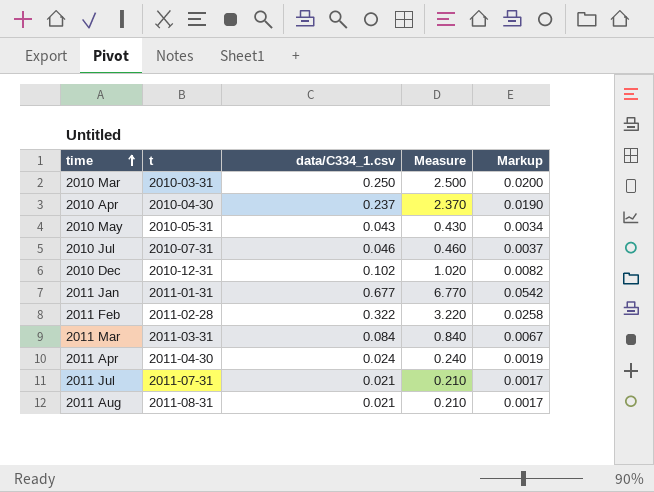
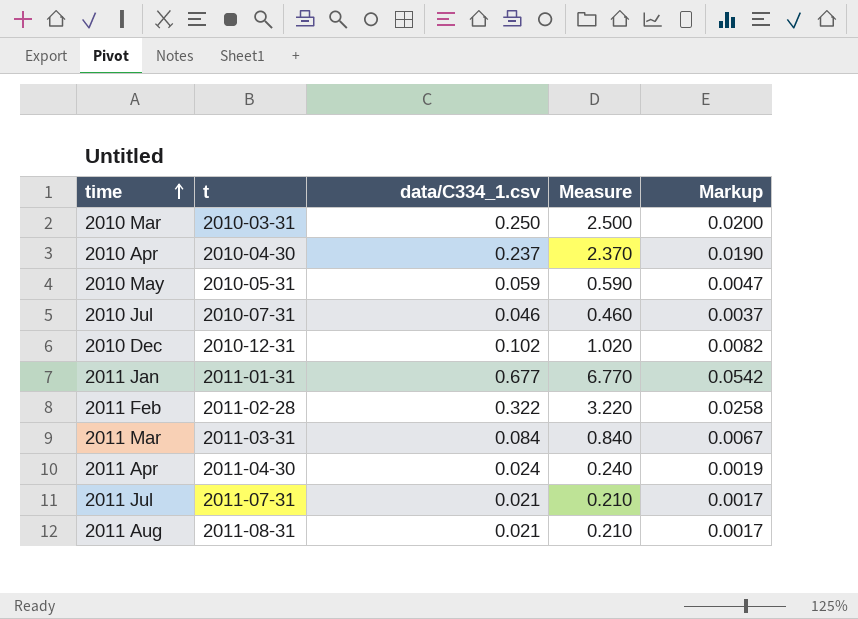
2010 May | data/C334_1.csv: 0.043 -> 0.059
2010 May | Measure: 0.430 -> 0.590
2010 May | Markup: 0.0034 -> 0.0047

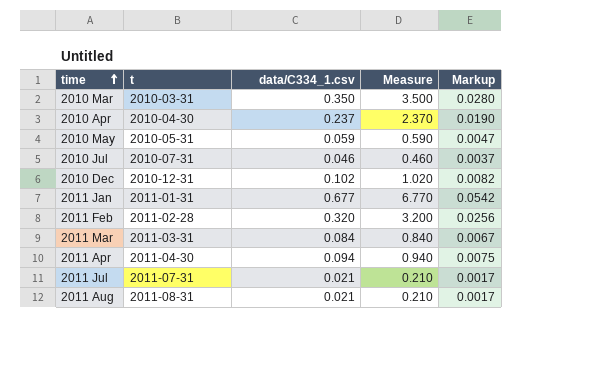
2010 Mar | data/C334_1.csv: 0.250 -> 0.350
2010 Mar | Measure: 2.500 -> 3.500
2010 Mar | Markup: 0.0200 -> 0.0280
2011 Feb | data/C334_1.csv: 0.322 -> 0.320
2011 Feb | Measure: 3.220 -> 3.200
2011 Feb | Markup: 0.0258 -> 0.0256
2011 Apr | data/C334_1.csv: 0.024 -> 0.094
2011 Apr | Measure: 0.240 -> 0.940
2011 Apr | Markup: 0.0019 -> 0.0075

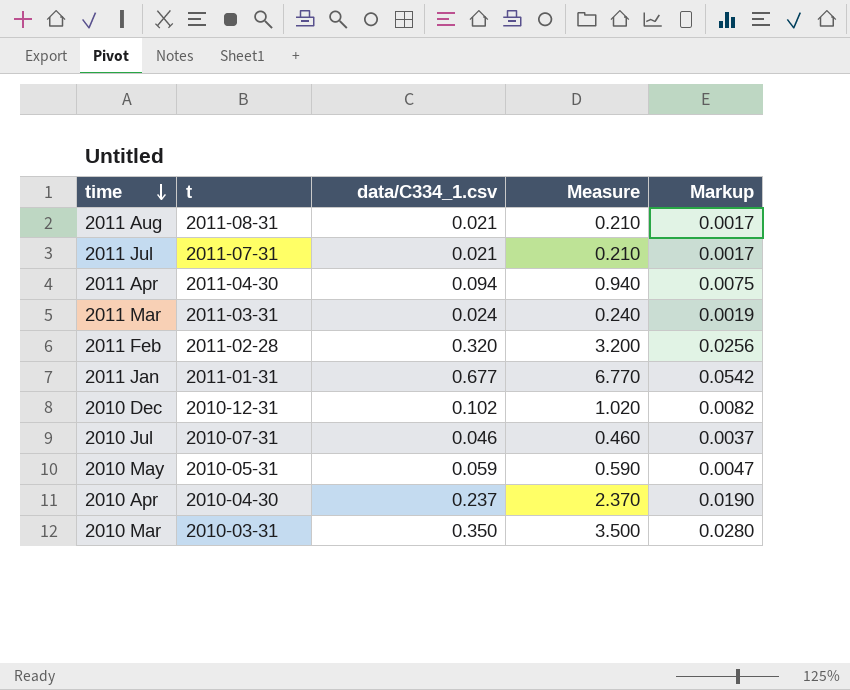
row order: time ascending -> time descending
2011 Mar | data/C334_1.csv: 0.084 -> 0.024
2011 Mar | Measure: 0.840 -> 0.240
2011 Mar | Markup: 0.0067 -> 0.0019

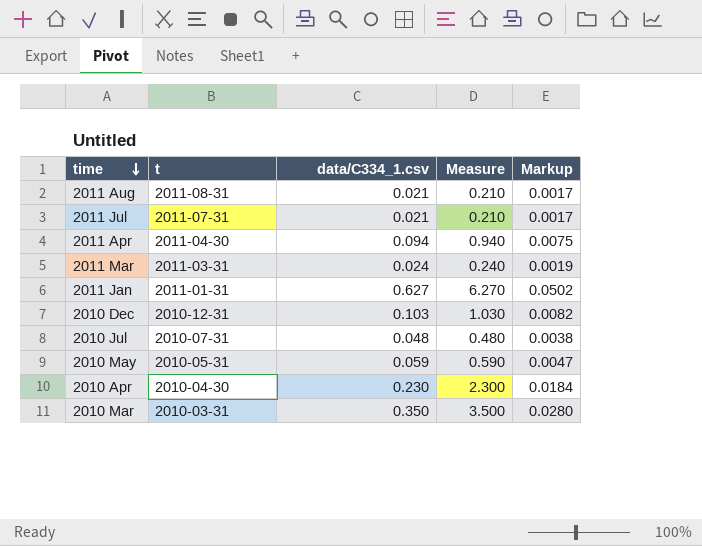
row 2011 Feb: 2011-02-28 | 0.320 | 3.200 | 0.0256 -> none
2011 Jan | data/C334_1.csv: 0.677 -> 0.627
2011 Jan | Measure: 6.770 -> 6.270
2011 Jan | Markup: 0.0542 -> 0.0502
2010 Dec | data/C334_1.csv: 0.102 -> 0.103
2010 Dec | Measure: 1.020 -> 1.030
2010 Jul | data/C334_1.csv: 0.046 -> 0.048
2010 Jul | Measure: 0.460 -> 0.480
2010 Jul | Markup: 0.0037 -> 0.0038
2010 Apr | data/C334_1.csv: 0.237 -> 0.230
2010 Apr | Measure: 2.370 -> 2.300
2010 Apr | Markup: 0.0190 -> 0.0184

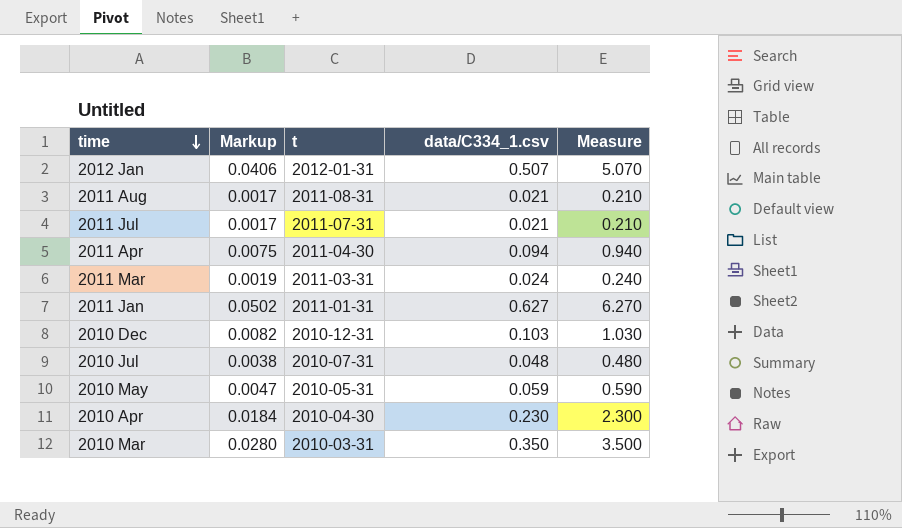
column Markup | position: 5 -> 2
row 2012 Jan: none -> 0.0406 | 2012-01-31 | 0.507 | 5.070

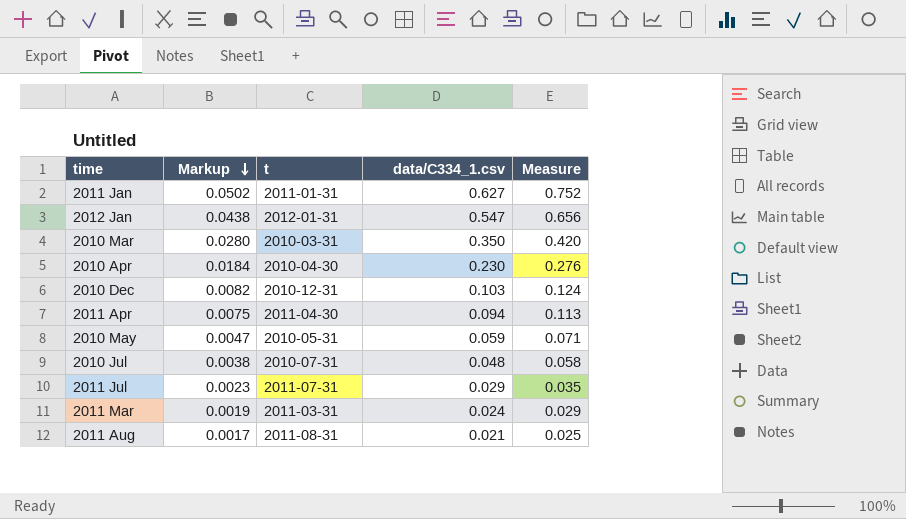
row order: time descending -> Markup descending
column Measure | formula: [data/C334_1.csv] * 10 -> [data/C334_1.csv] * 1.2
2012 Jan | Markup: 0.0406 -> 0.0438
2012 Jan | data/C334_1.csv: 0.507 -> 0.547
2011 Jul | Markup: 0.0017 -> 0.0023
2011 Jul | data/C334_1.csv: 0.021 -> 0.029

